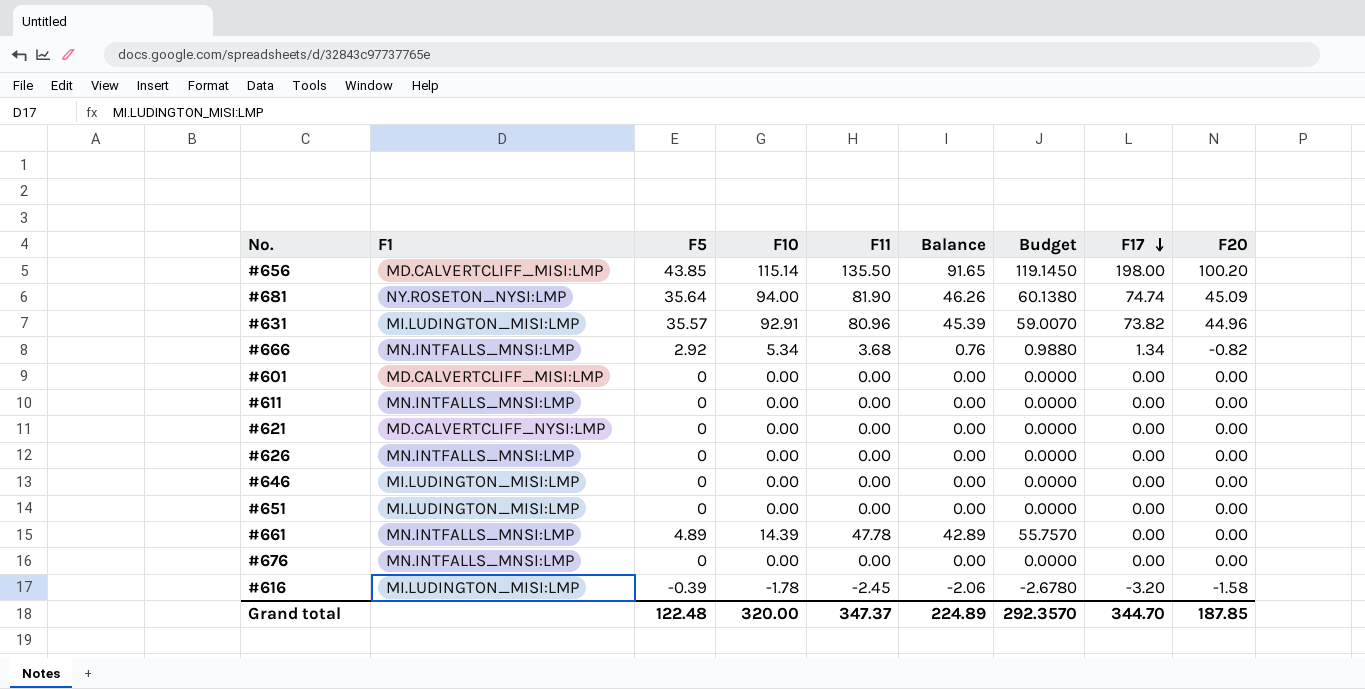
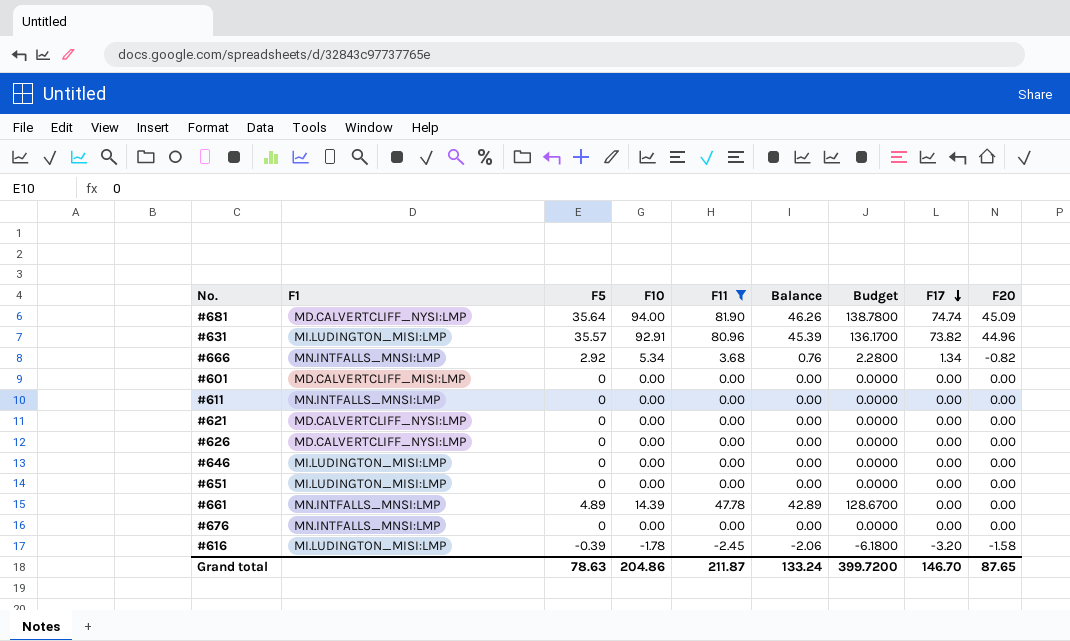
filter: none -> F11 != 135.50
column Budget | formula: [Balance] * 1.3 -> [Balance] * 3
#681 | F1: NY.ROSETON_NYSI:LMP -> MD.CALVERTCLIFF_NYSI:LMP
#626 | F1: MN.INTFALLS_MNSI:LMP -> MD.CALVERTCLIFF_NYSI:LMP
Grand total | F5: 122.48 -> 78.63
Grand total | F10: 320.00 -> 204.86
Grand total | F11: 347.37 -> 211.87
Grand total | Balance: 224.89 -> 133.24
Grand total | Budget: 292.3570 -> 399.7200
Grand total | F17: 344.70 -> 146.70
Grand total | F20: 187.85 -> 87.65

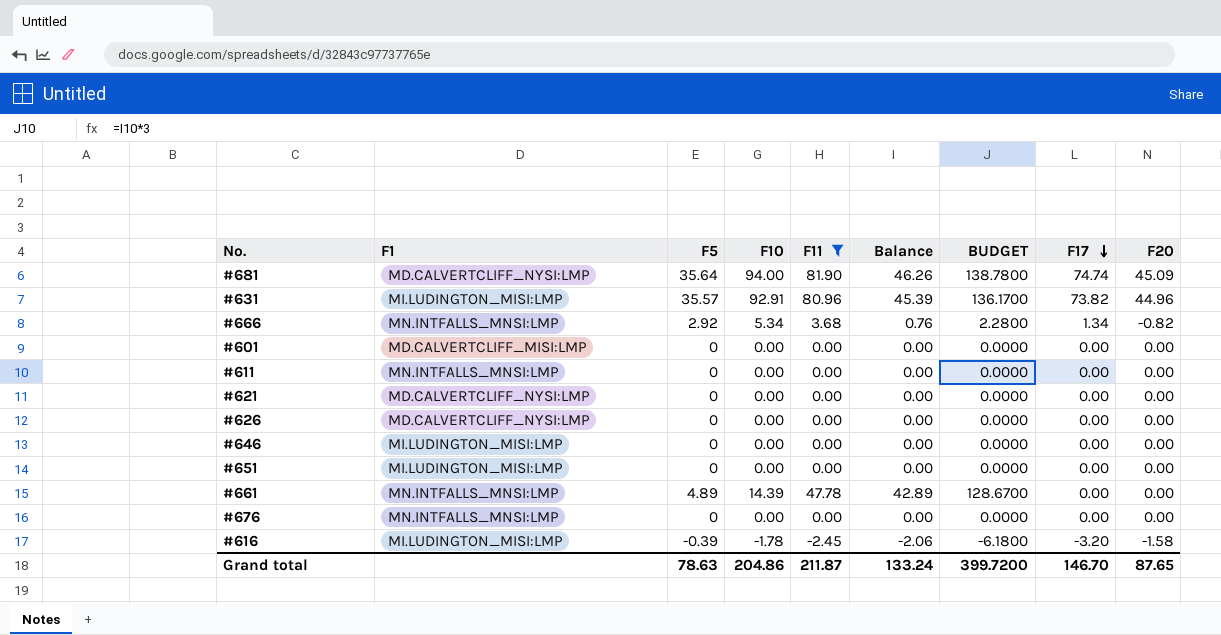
column name: Budget -> BUDGET

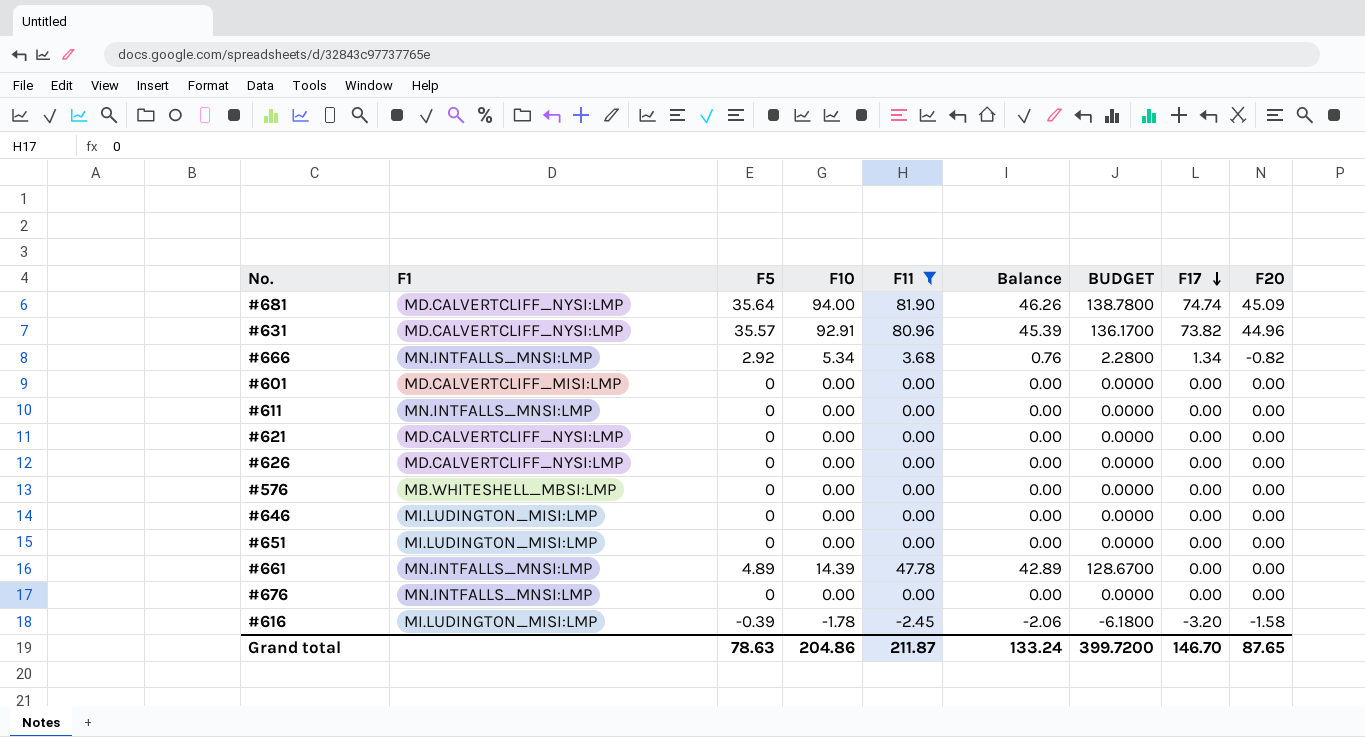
#631 | F1: MI.LUDINGTON_MISI:LMP -> MD.CALVERTCLIFF_NYSI:LMP
row #576: none -> MB.WHITESHELL_MBSI:LMP | 0 | 0.00 | 0.00 | 0.00 | 0.0000 | 0.00 | 0.00

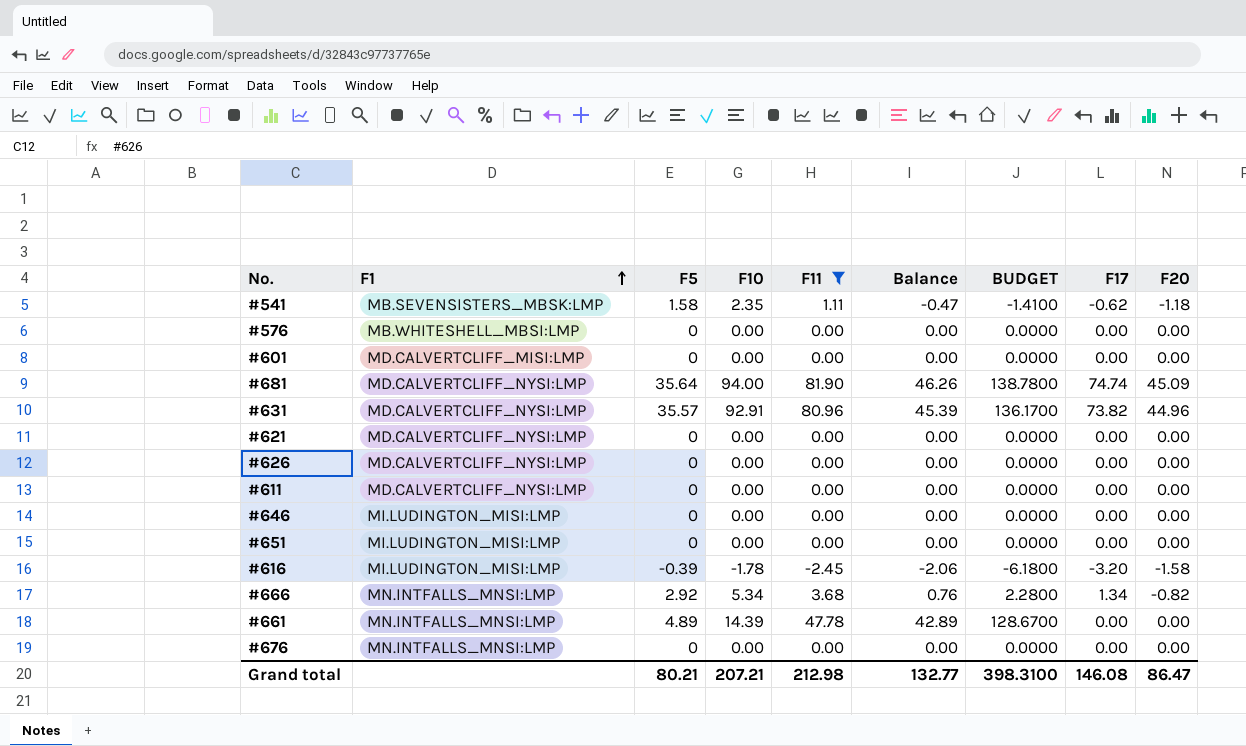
row order: F17 descending -> F1 ascending
row #541: none -> MB.SEVENSISTERS_MBSK:LMP | 1.58 | 2.35 | 1.11 | -0.47 | -1.4100 | -0.62 | -1.18
#611 | F1: MN.INTFALLS_MNSI:LMP -> MD.CALVERTCLIFF_NYSI:LMP
Grand total | F5: 78.63 -> 80.21
Grand total | F10: 204.86 -> 207.21
Grand total | F11: 211.87 -> 212.98
Grand total | Balance: 133.24 -> 132.77
Grand total | BUDGET: 399.7200 -> 398.3100
Grand total | F17: 146.70 -> 146.08
Grand total | F20: 87.65 -> 86.47

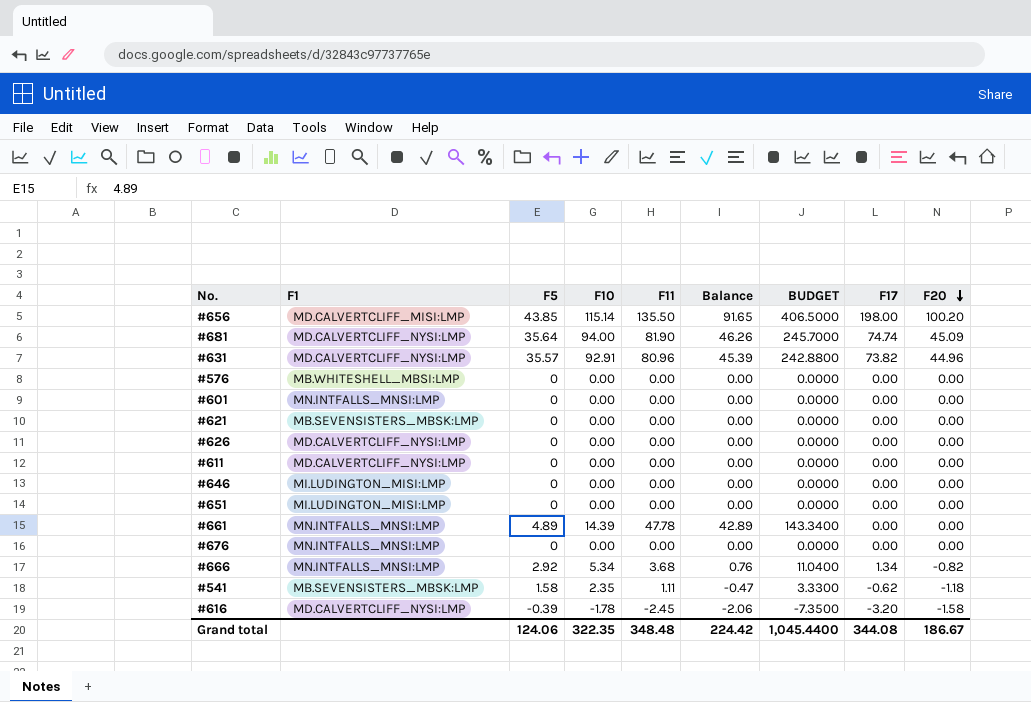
filter: F11 != 135.50 -> none
row order: F1 ascending -> F20 descending
column BUDGET | formula: [Balance] * 3 -> [F11] * 3
#601 | F1: MD.CALVERTCLIFF_MISI:LMP -> MN.INTFALLS_MNSI:LMP
#621 | F1: MD.CALVERTCLIFF_NYSI:LMP -> MB.SEVENSISTERS_MBSK:LMP
#616 | F1: MI.LUDINGTON_MISI:LMP -> MD.CALVERTCLIFF_NYSI:LMP
Grand total | F5: 80.21 -> 124.06
Grand total | F10: 207.21 -> 322.35
Grand total | F11: 212.98 -> 348.48
Grand total | Balance: 132.77 -> 224.42
Grand total | BUDGET: 398.3100 -> 1,045.4400
Grand total | F17: 146.08 -> 344.08
Grand total | F20: 86.47 -> 186.67

